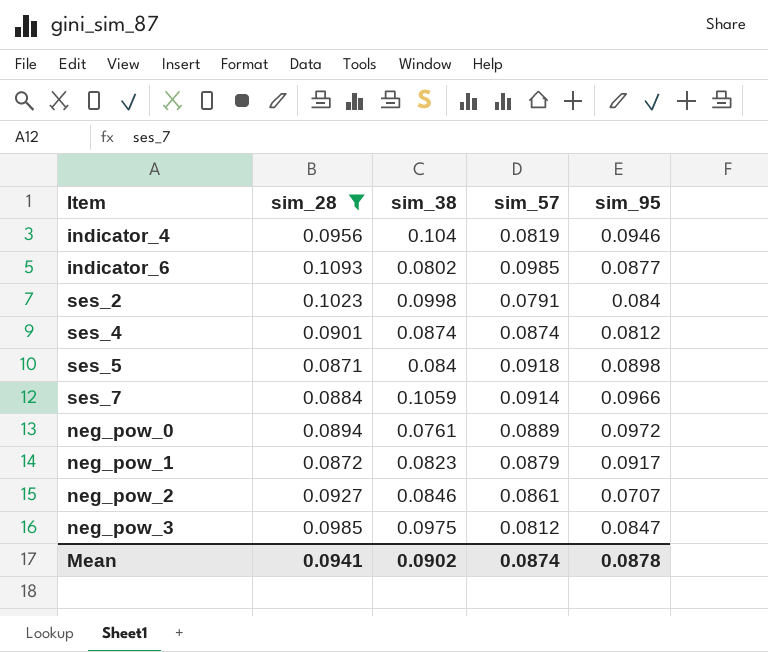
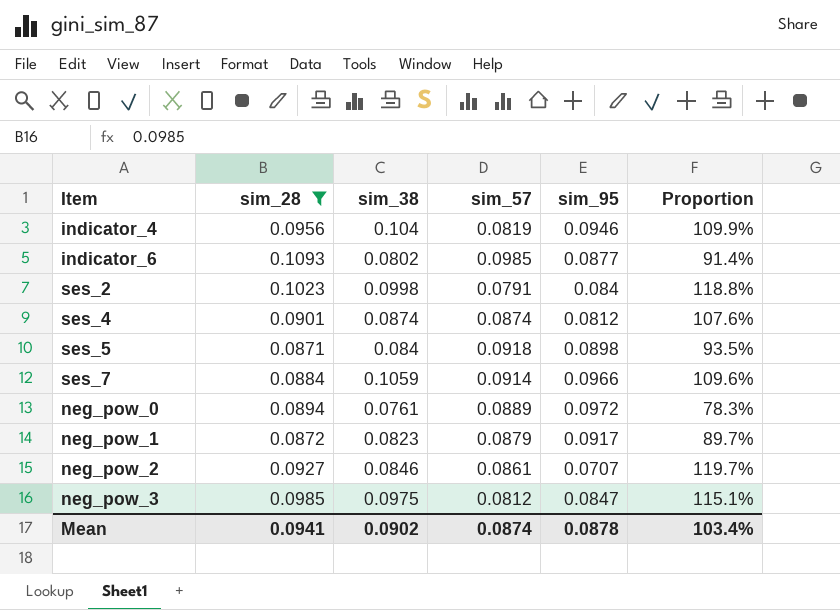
column Proportion | formula: none -> [sim_38] / [sim_95]

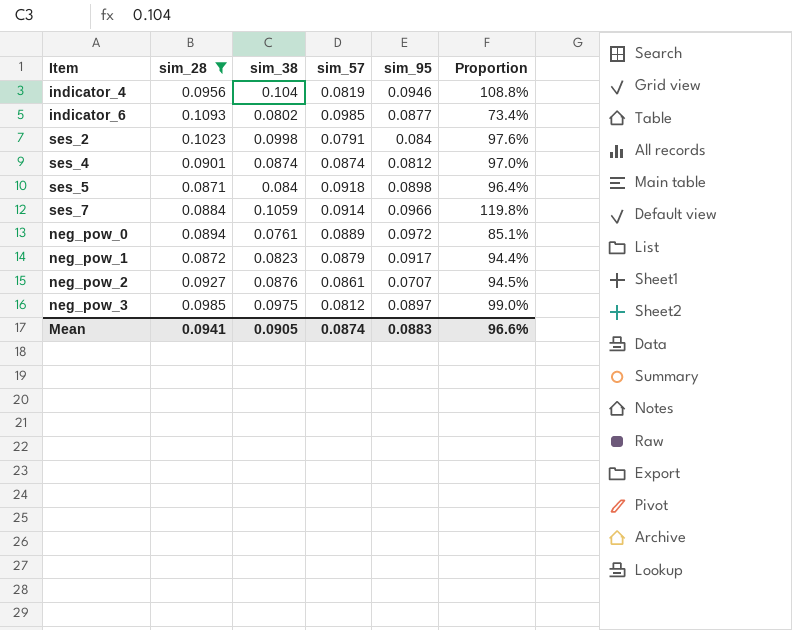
column Proportion | formula: [sim_38] / [sim_95] -> [sim_38] / [sim_28]
neg_pow_2 | sim_38: 0.0846 -> 0.0876
neg_pow_3 | sim_95: 0.0847 -> 0.0897
Mean | sim_38: 0.0902 -> 0.0905
Mean | sim_95: 0.0878 -> 0.0883
Mean | Proportion: 103.4% -> 96.6%

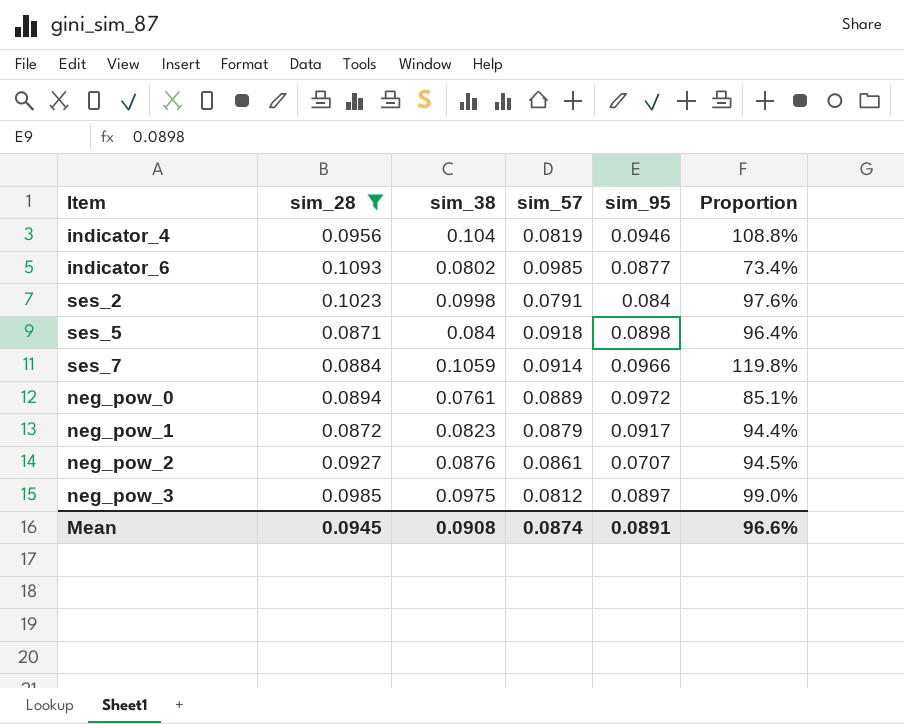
row ses_4: 0.0901 | 0.0874 | 0.0874 | 0.0812 | 97.0% -> none
Mean | sim_28: 0.0941 -> 0.0945
Mean | sim_38: 0.0905 -> 0.0908
Mean | sim_95: 0.0883 -> 0.0891

